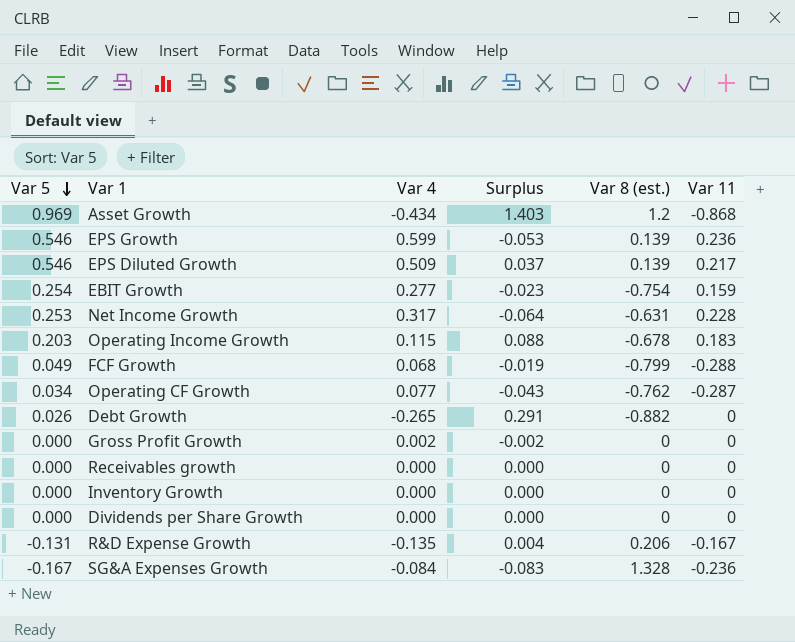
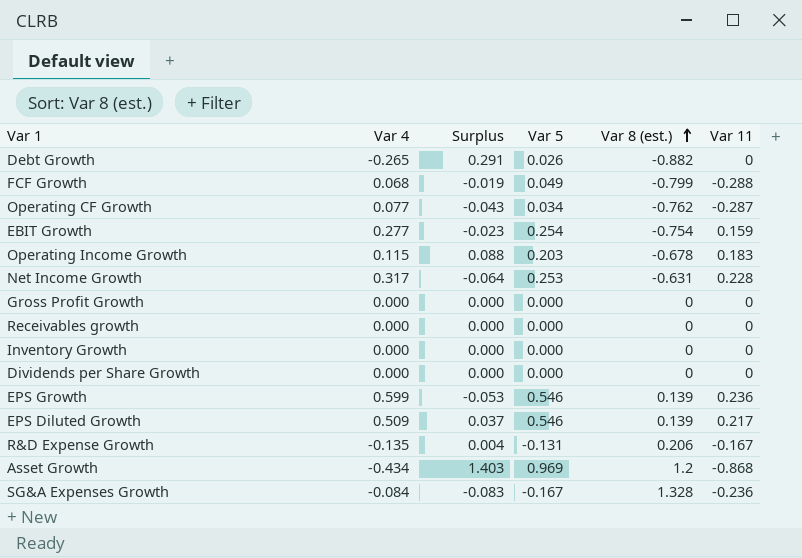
row order: Var 5 descending -> Var 8 (est.) ascending
column Var 5 | position: 1 -> 4
Gross Profit Growth | Var 4: 0.002 -> 0.000
Gross Profit Growth | Surplus: -0.002 -> 0.000

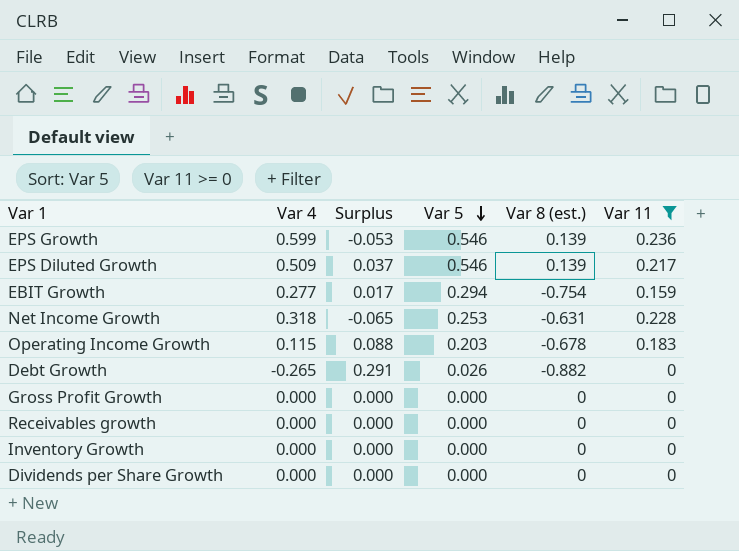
filter: none -> Var 11 >= 0
row order: Var 8 (est.) ascending -> Var 5 descending
EBIT Growth | Surplus: -0.023 -> 0.017
EBIT Growth | Var 5: 0.254 -> 0.294
Net Income Growth | Var 4: 0.317 -> 0.318
Net Income Growth | Surplus: -0.064 -> -0.065

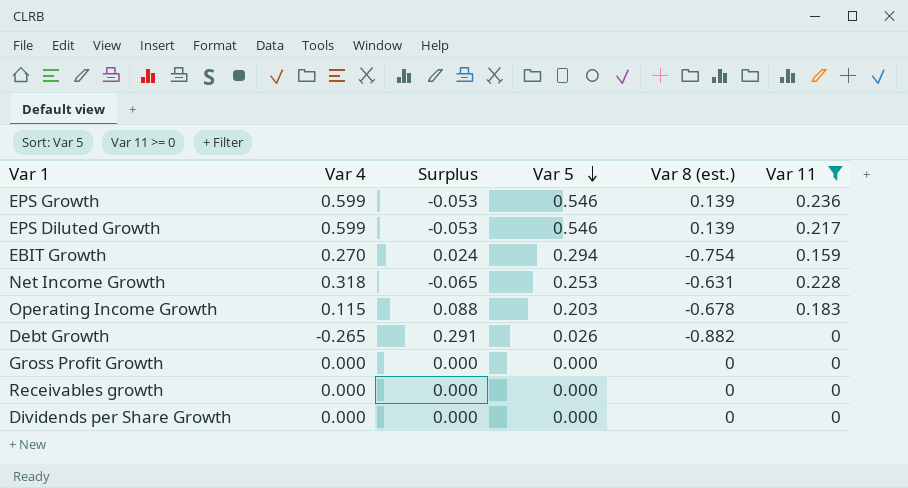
row Inventory Growth: 0.000 | 0.000 | 0.000 | 0 | 0 -> none
EPS Diluted Growth | Var 4: 0.509 -> 0.599
EPS Diluted Growth | Surplus: 0.037 -> -0.053
EBIT Growth | Var 4: 0.277 -> 0.270
EBIT Growth | Surplus: 0.017 -> 0.024

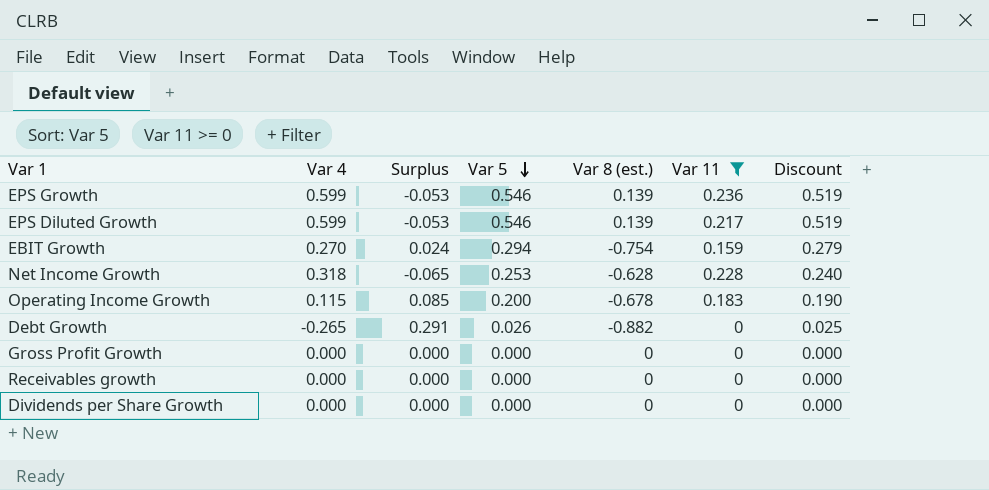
column Discount | formula: none -> [Var 5] * 0.95
Net Income Growth | Var 8 (est.): -0.631 -> -0.628
Operating Income Growth | Surplus: 0.088 -> 0.085
Operating Income Growth | Var 5: 0.203 -> 0.200

